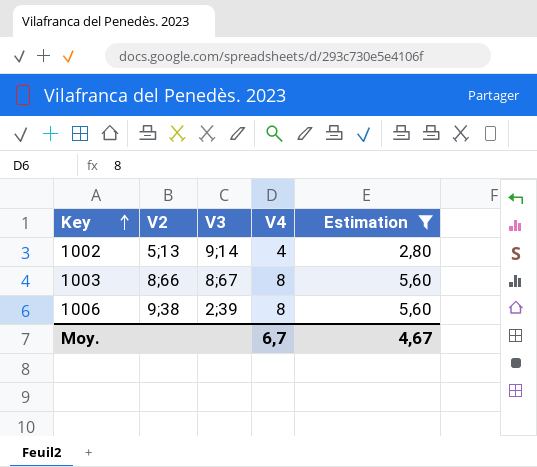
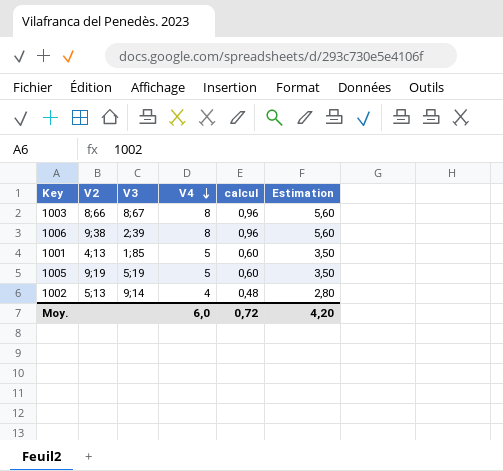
filter: Estimation != 3,50 -> none
row order: Key ascending -> V4 descending
column calcul | formula: none -> [V4] * 0,12
Moy. | V4: 6,7 -> 6,0
Moy. | Estimation: 4,67 -> 4,20

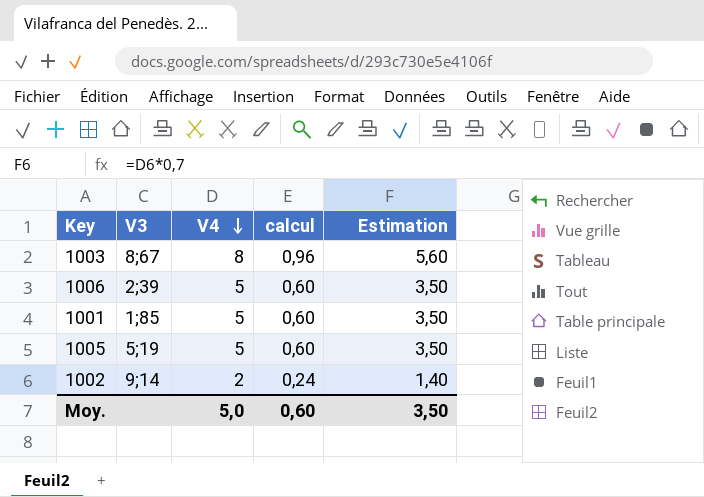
column V2 | position: 2 -> none
1006 | V4: 8 -> 5
1006 | calcul: 0,96 -> 0,60
1006 | Estimation: 5,60 -> 3,50
1002 | V4: 4 -> 2
1002 | calcul: 0,48 -> 0,24
1002 | Estimation: 2,80 -> 1,40
Moy. | V4: 6,0 -> 5,0
Moy. | calcul: 0,72 -> 0,60
Moy. | Estimation: 4,20 -> 3,50

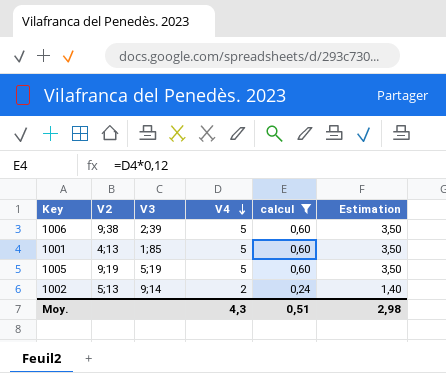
filter: none -> calcul != 0,96
column V2 | position: none -> 2
Moy. | V4: 5,0 -> 4,3
Moy. | calcul: 0,60 -> 0,51
Moy. | Estimation: 3,50 -> 2,98

